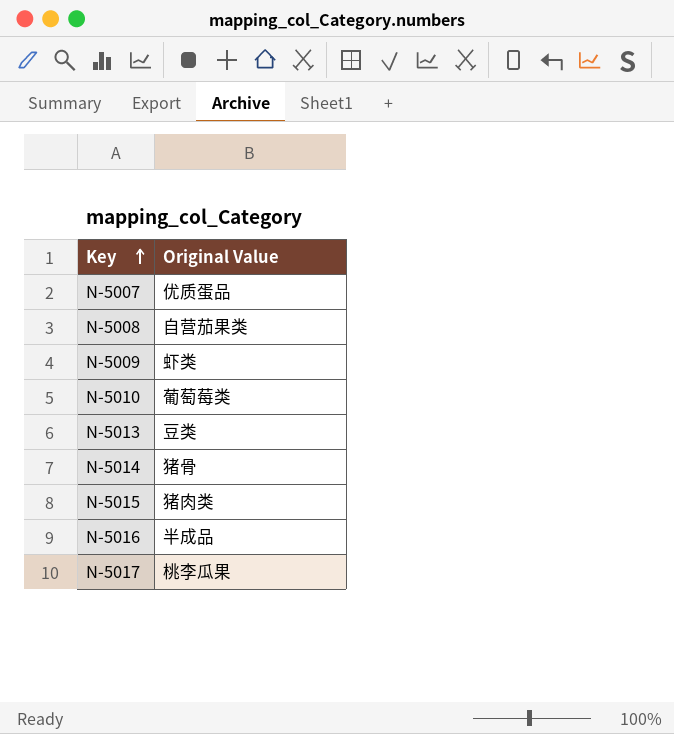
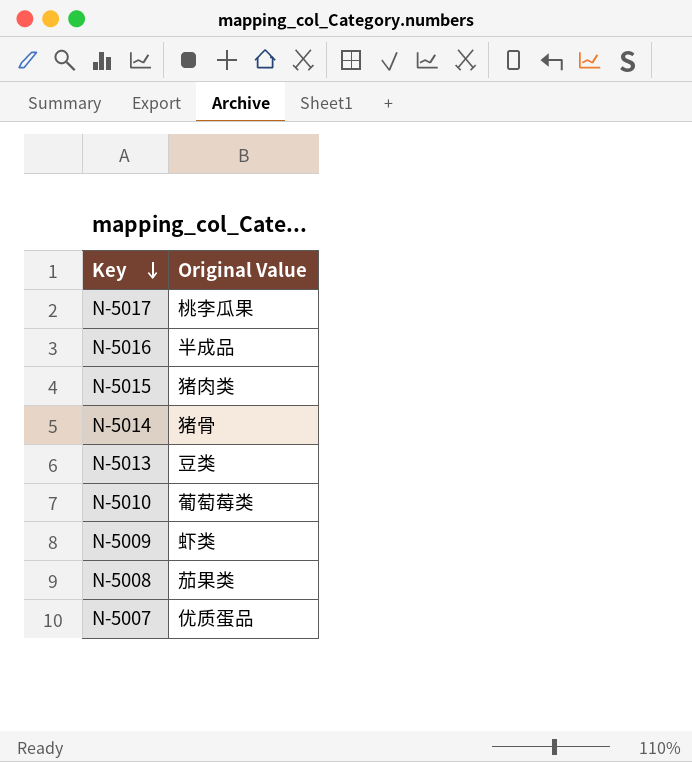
row order: Key ascending -> Key descending
N-5008 | Original Value: 自营茄果类 -> 茄果类

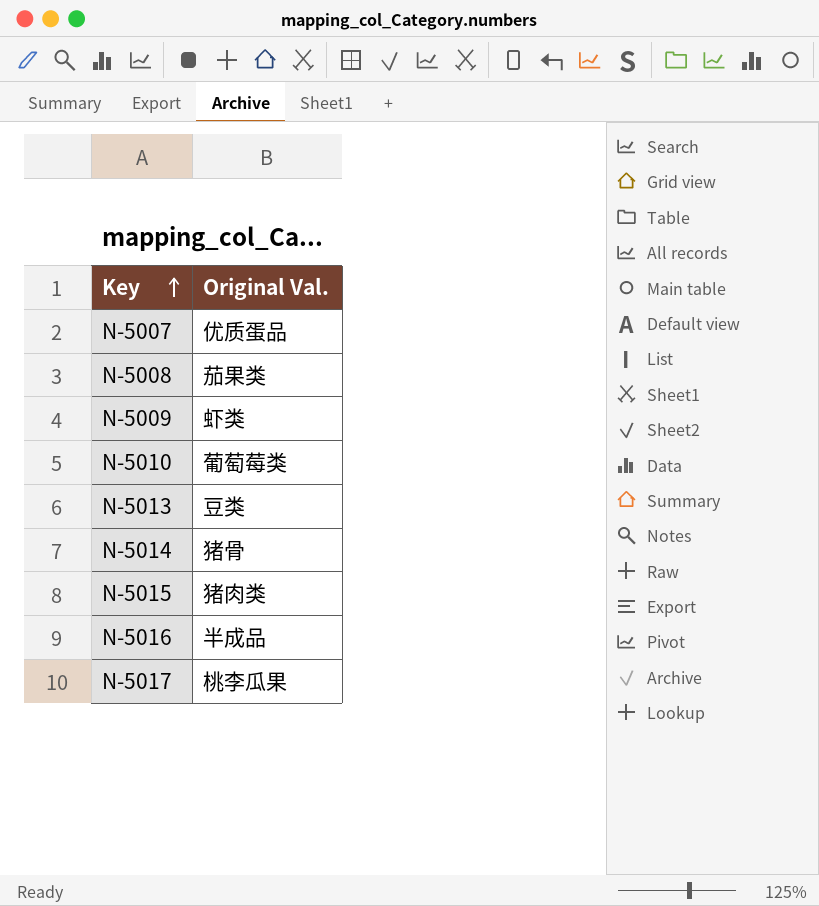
row order: Key descending -> Key ascending
column name: Original Value -> Original Val.

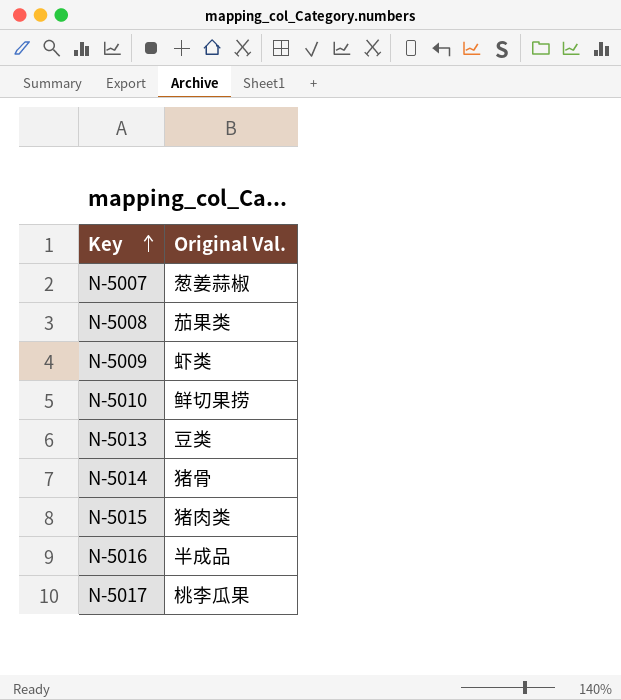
N-5007 | Original Val.: 优质蛋品 -> 葱姜蒜椒
N-5010 | Original Val.: 葡萄莓类 -> 鲜切果捞

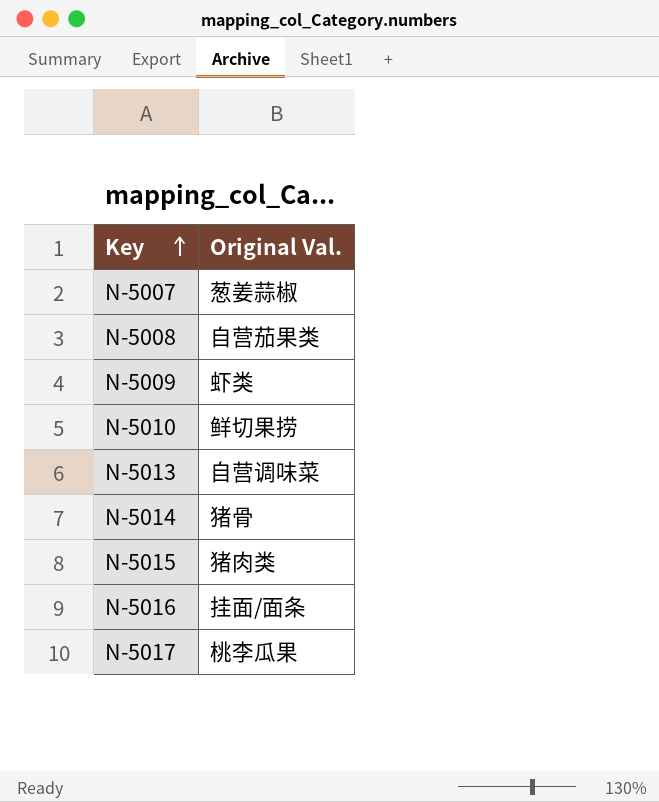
N-5008 | Original Val.: 茄果类 -> 自营茄果类
N-5013 | Original Val.: 豆类 -> 自营调味菜
N-5016 | Original Val.: 半成品 -> 挂面/面条

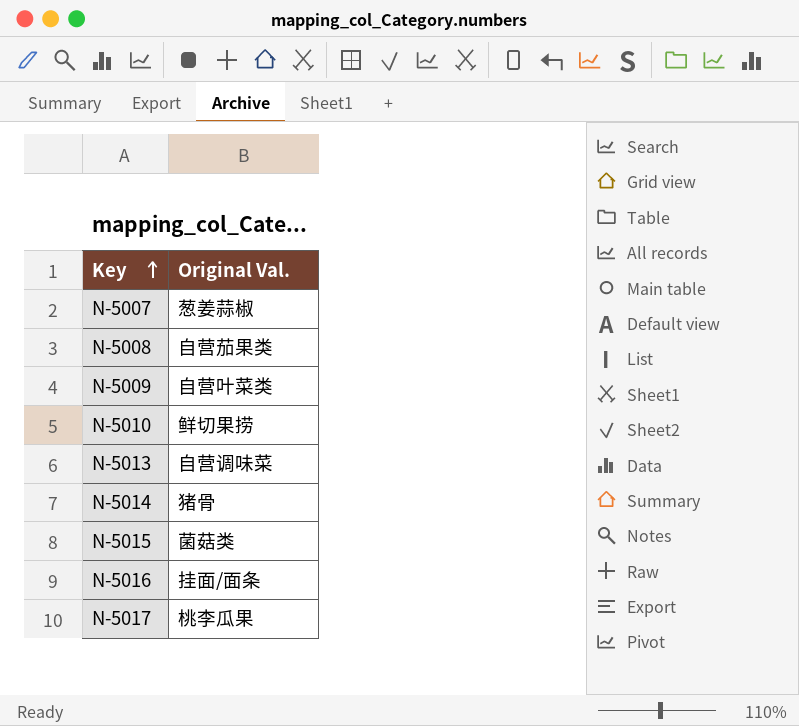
N-5009 | Original Val.: 虾类 -> 自营叶菜类
N-5015 | Original Val.: 猪肉类 -> 菌菇类

